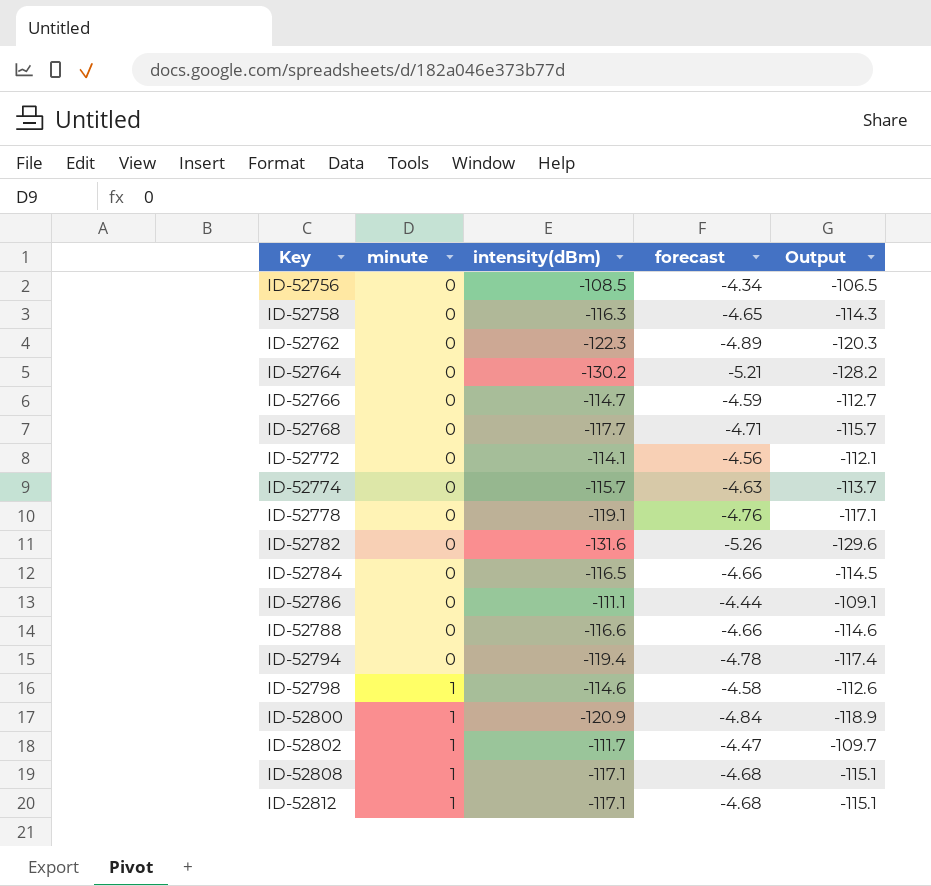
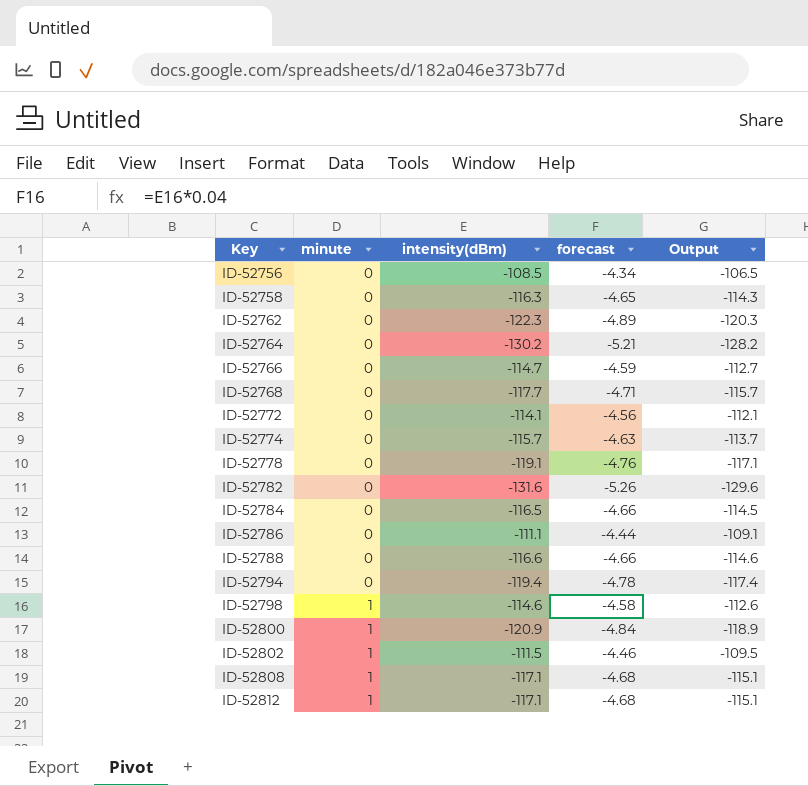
ID-52802 | intensity(dBm): -111.7 -> -111.5
ID-52802 | forecast: -4.47 -> -4.46
ID-52802 | Output: -109.7 -> -109.5

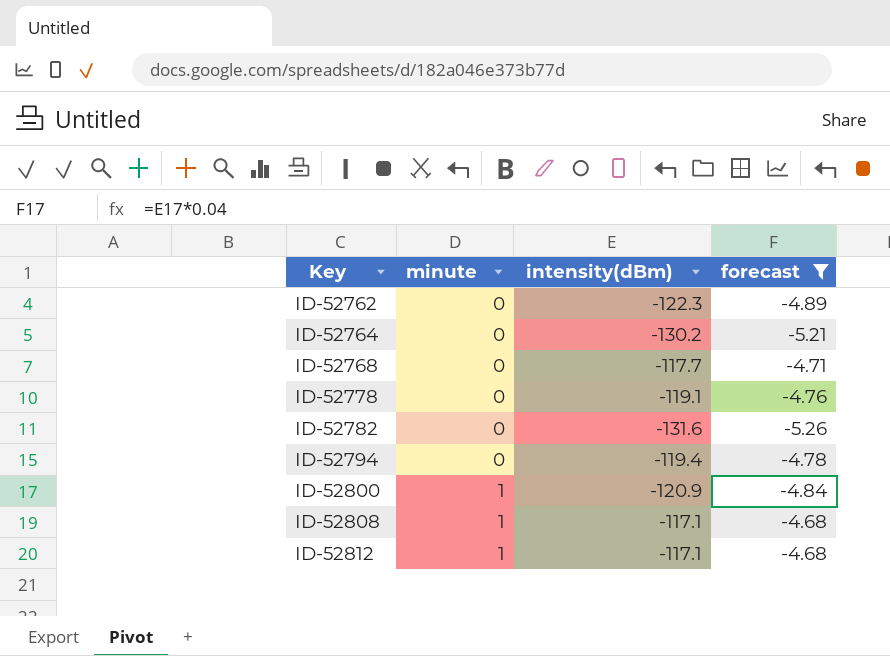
filter: none -> forecast <= -4.68
column Output | formula: [intensity(dBm)] + 2 -> none

